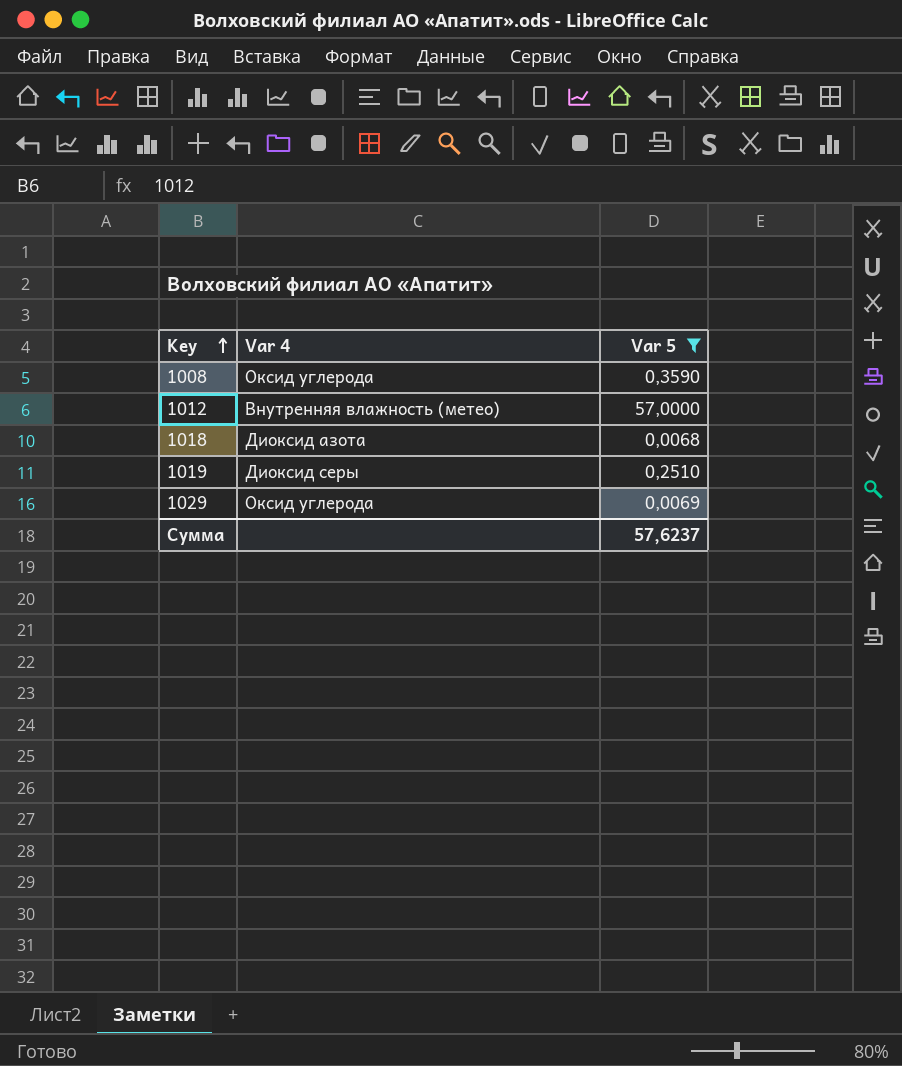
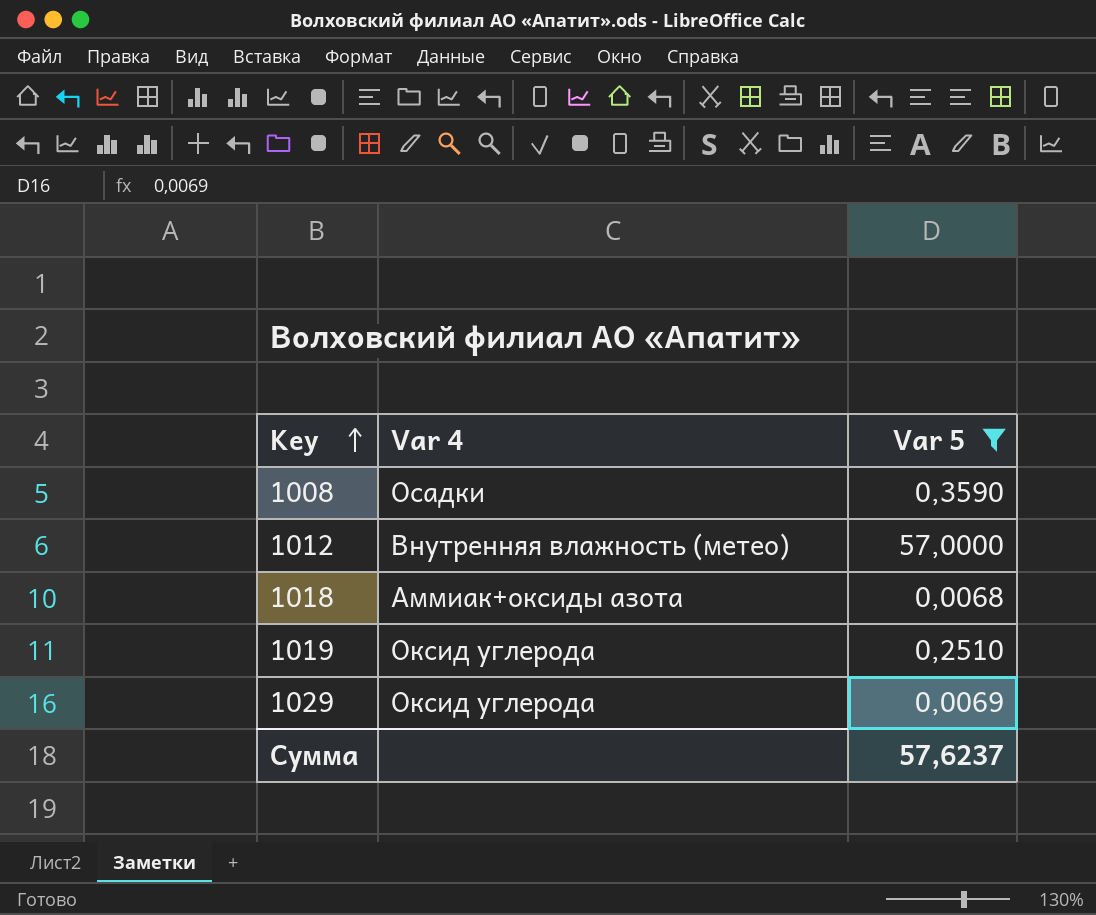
1008 | Var 4: Оксид углерода -> Осадки
1018 | Var 4: Диоксид азота -> Аммиак+оксиды азота
1019 | Var 4: Диоксид серы -> Оксид углерода

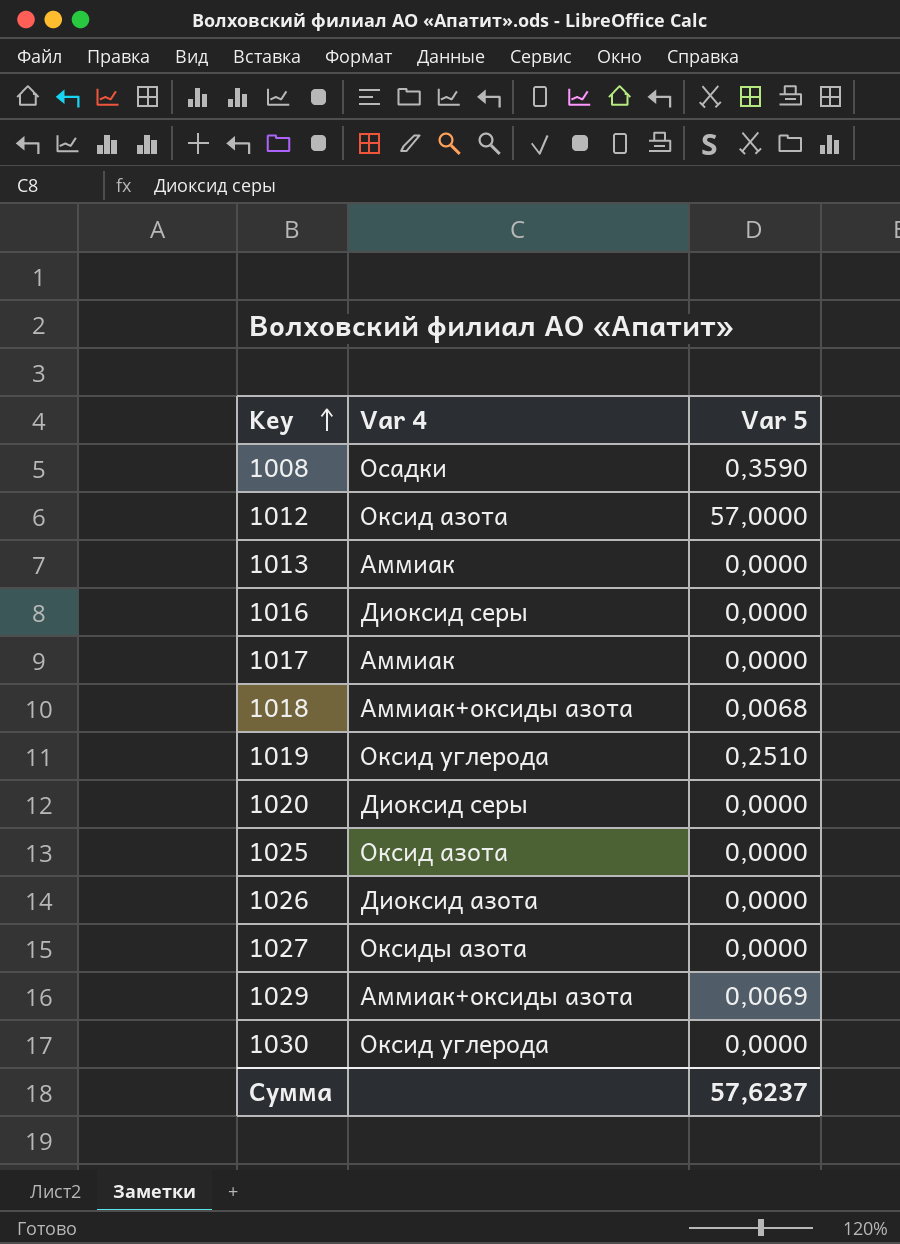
filter: Var 5 != 0,0000 -> none
1012 | Var 4: Внутренняя влажность (метео) -> Оксид азота
1029 | Var 4: Оксид углерода -> Аммиак+оксиды азота

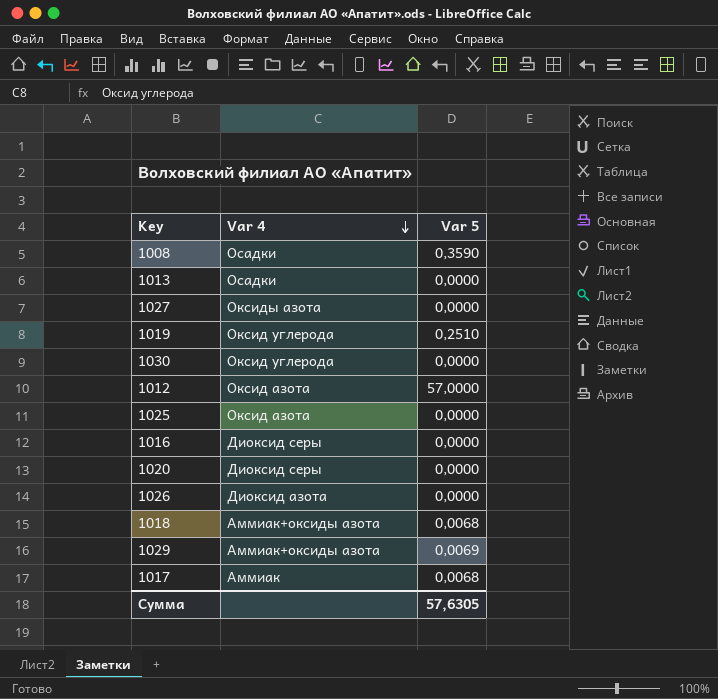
row order: Key ascending -> Var 4 descending
1013 | Var 4: Аммиак -> Осадки
1017 | Var 5: 0,0000 -> 0,0068
Сумма | Var 5: 57,6237 -> 57,6305

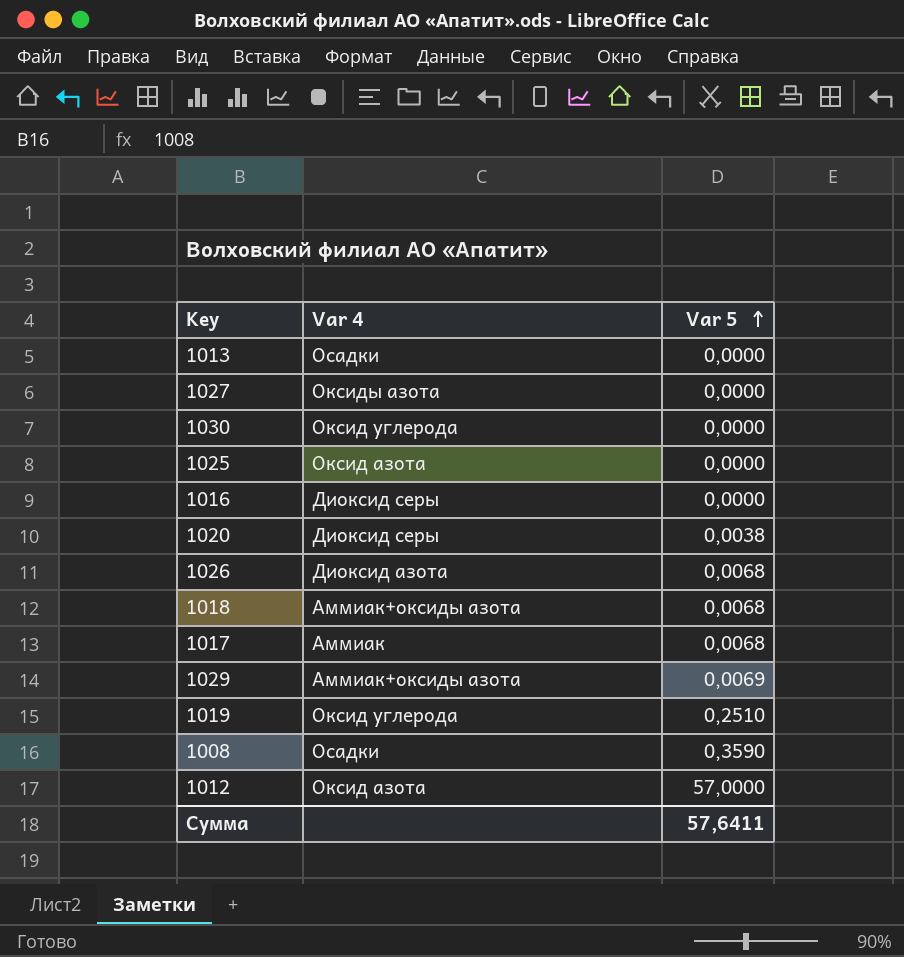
row order: Var 4 descending -> Var 5 ascending
1020 | Var 5: 0,0000 -> 0,0038
1026 | Var 5: 0,0000 -> 0,0068
Сумма | Var 5: 57,6305 -> 57,6411

